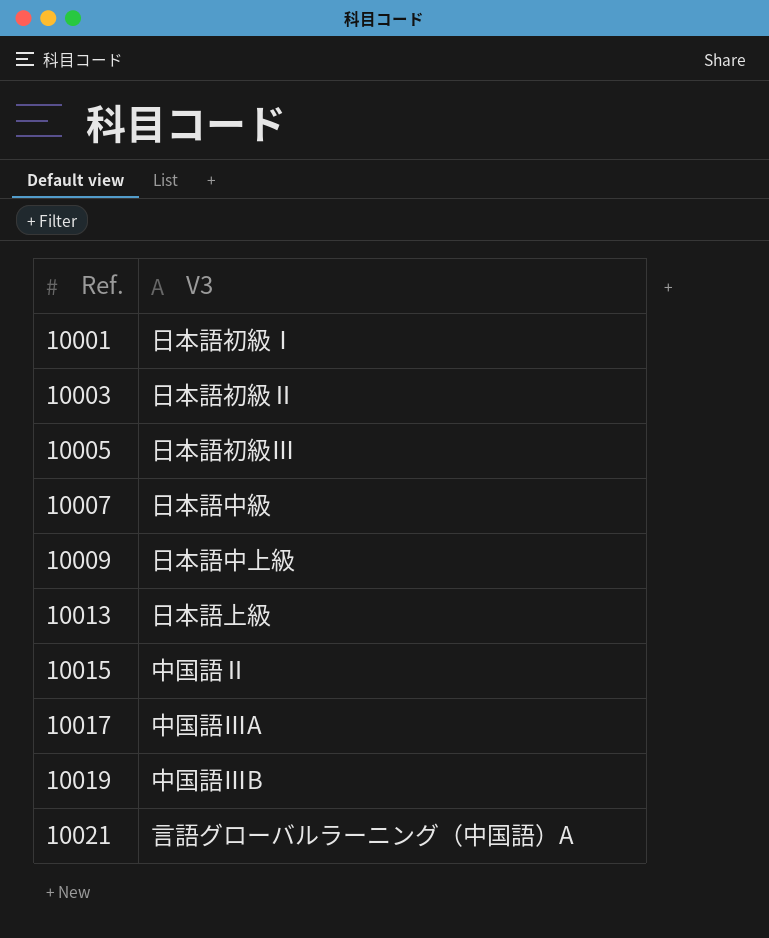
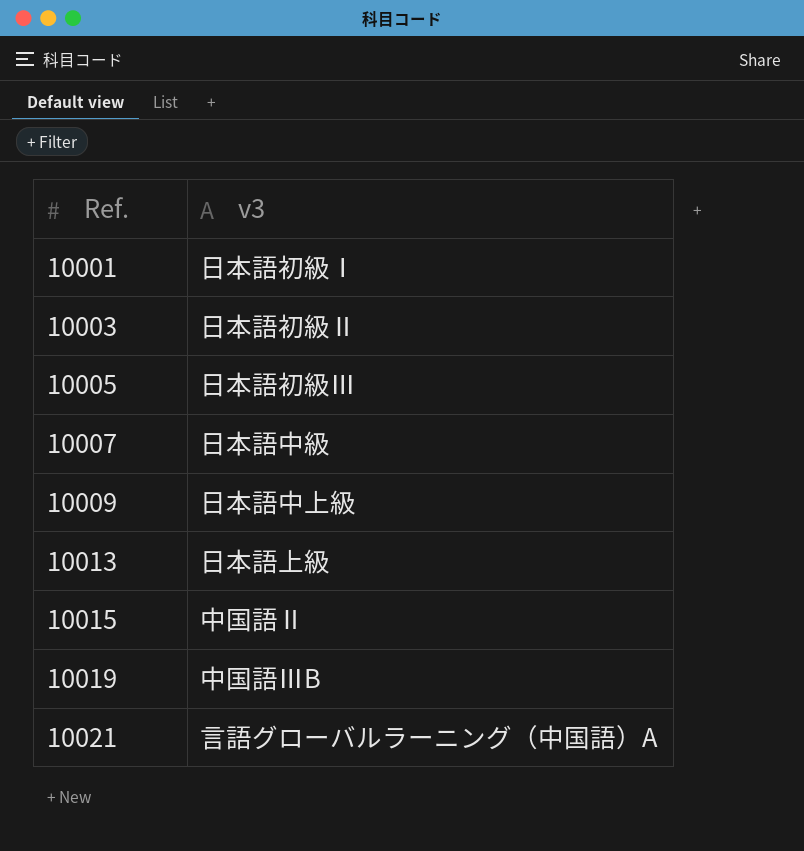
column name: V3 -> v3
row 10017: 中国語ⅢA -> none

